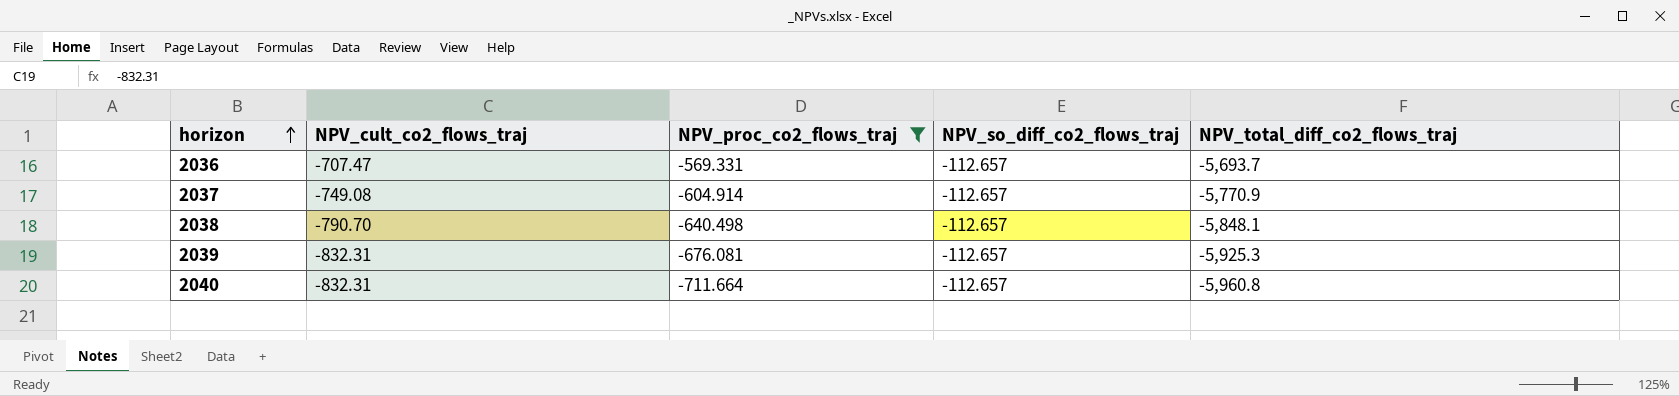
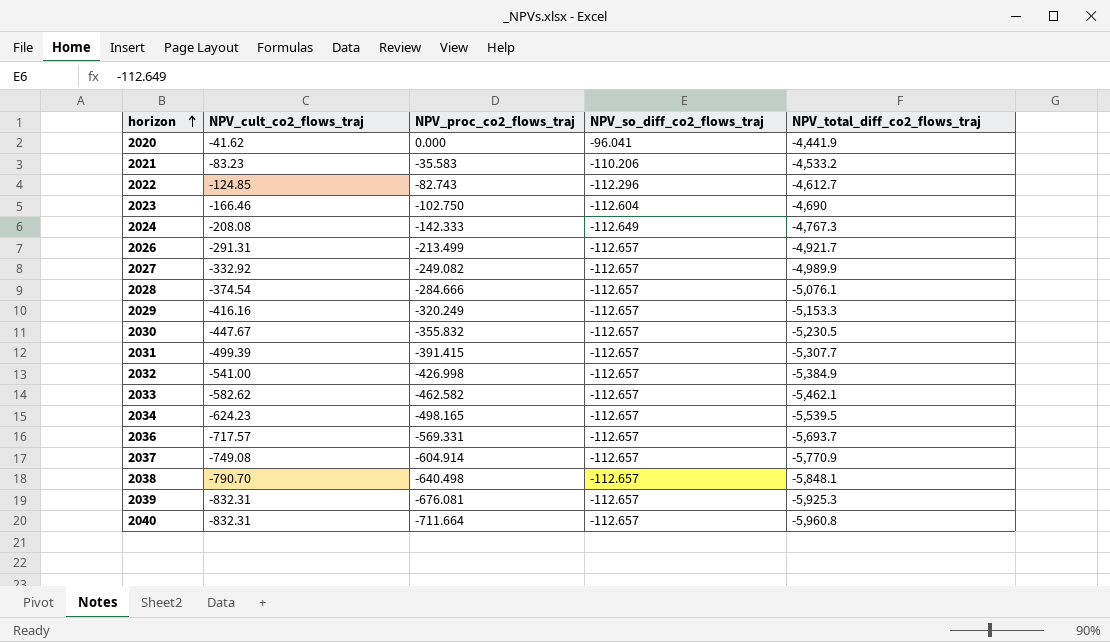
filter: NPV_proc_co2_flows_traj <= -569.331 -> none
2036 | NPV_cult_co2_flows_traj: -707.47 -> -717.57

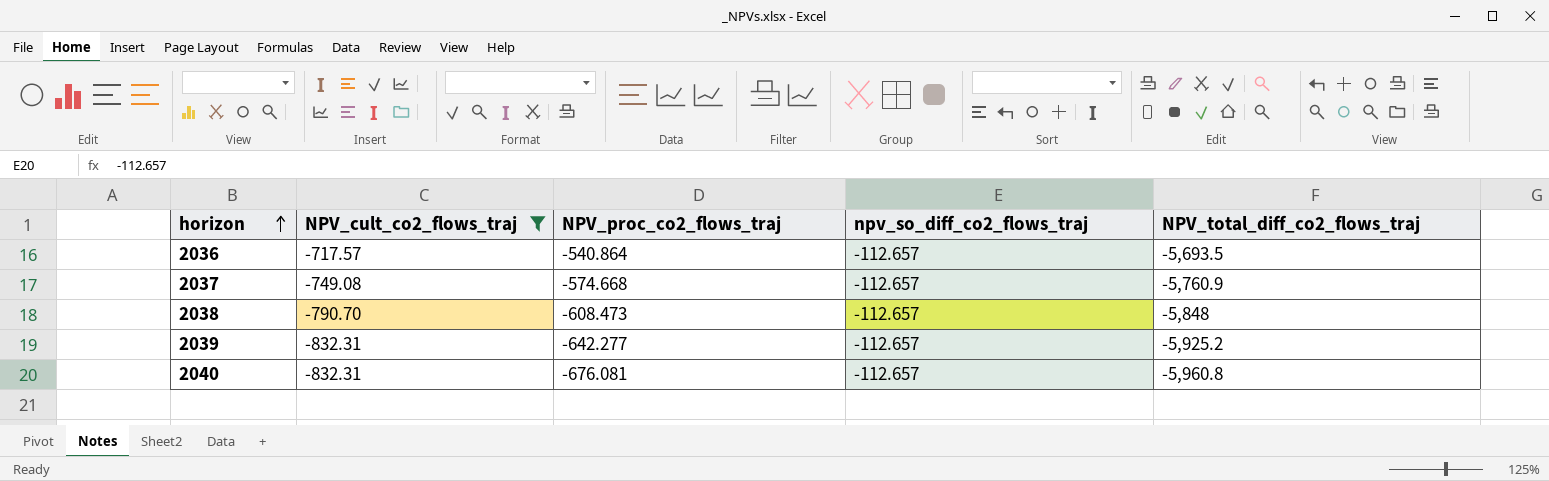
filter: none -> NPV_cult_co2_flows_traj <= -717.57
column name: NPV_so_diff_co2_flows_traj -> npv_so_diff_co2_flows_traj
2036 | NPV_proc_co2_flows_traj: -569.331 -> -540.864
2036 | NPV_total_diff_co2_flows_traj: -5,693.7 -> -5,693.5
2037 | NPV_proc_co2_flows_traj: -604.914 -> -574.668
2037 | NPV_total_diff_co2_flows_traj: -5,770.9 -> -5,760.9
2038 | NPV_proc_co2_flows_traj: -640.498 -> -608.473
2038 | NPV_total_diff_co2_flows_traj: -5,848.1 -> -5,848
2039 | NPV_proc_co2_flows_traj: -676.081 -> -642.277
2039 | NPV_total_diff_co2_flows_traj: -5,925.3 -> -5,925.2
2040 | NPV_proc_co2_flows_traj: -711.664 -> -676.081

